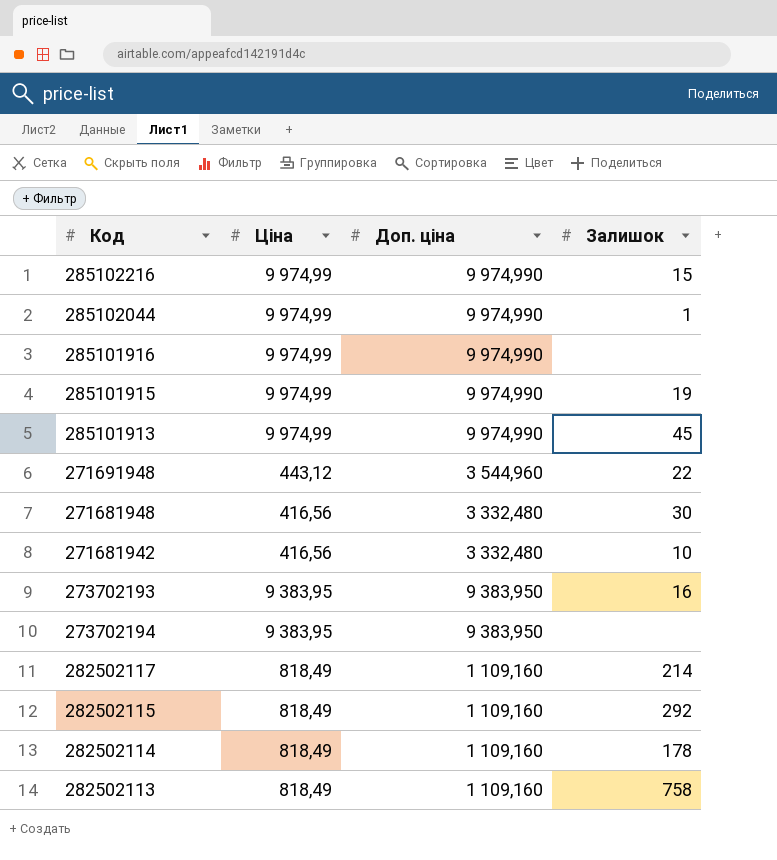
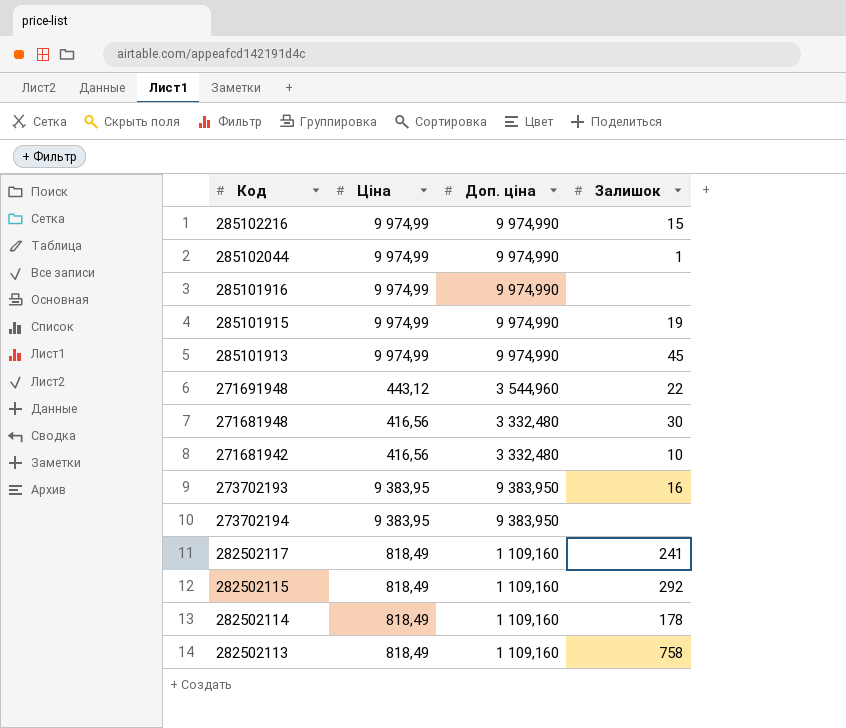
282502117 | Залишок: 214 -> 241

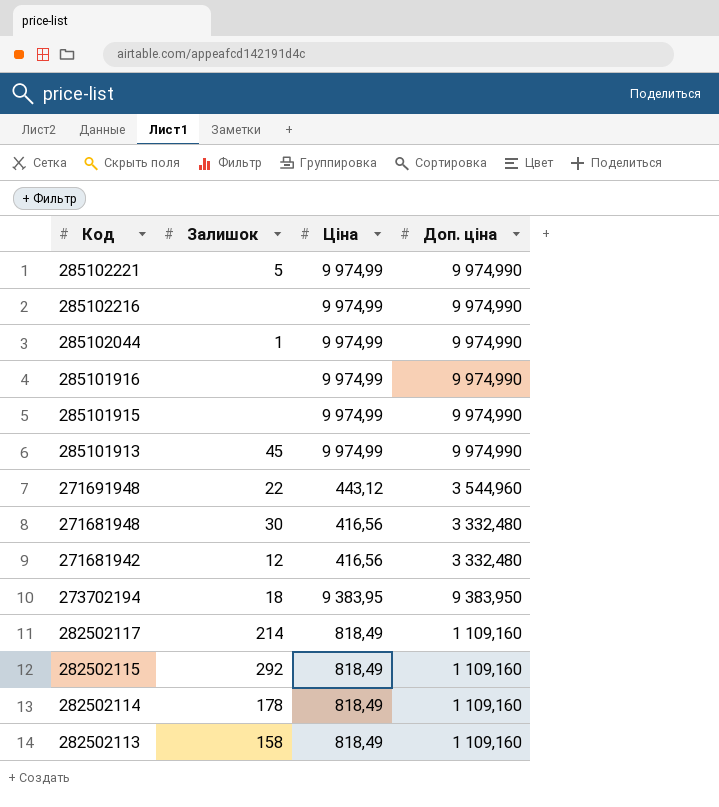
column Залишок | position: 4 -> 2
row 273702193: 9 383,95 | 9 383,950 | 16 -> none
row 285102221: none -> 5 | 9 974,99 | 9 974,990
285102216 | Залишок: 15 -> none
285101915 | Залишок: 19 -> none
271681942 | Залишок: 10 -> 12
273702194 | Залишок: none -> 18
282502117 | Залишок: 241 -> 214
282502113 | Залишок: 758 -> 158

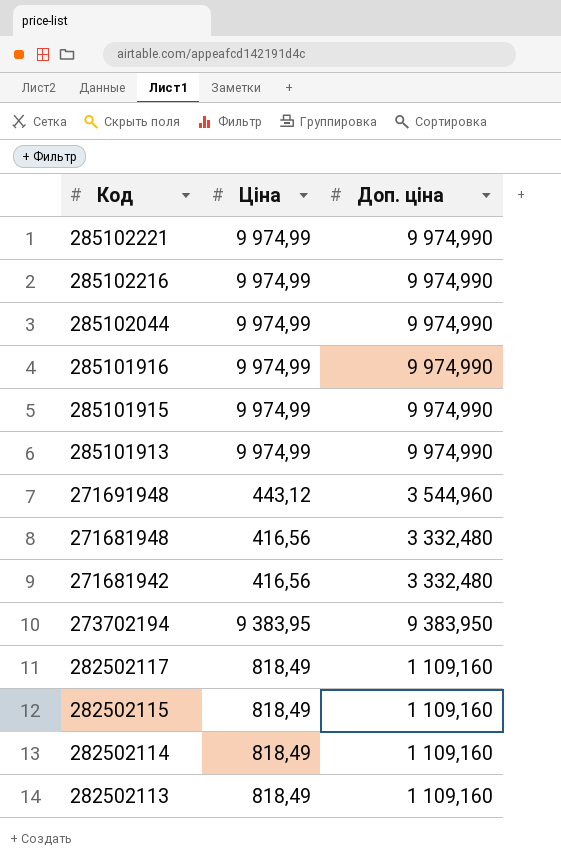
column Залишок | position: 2 -> none

